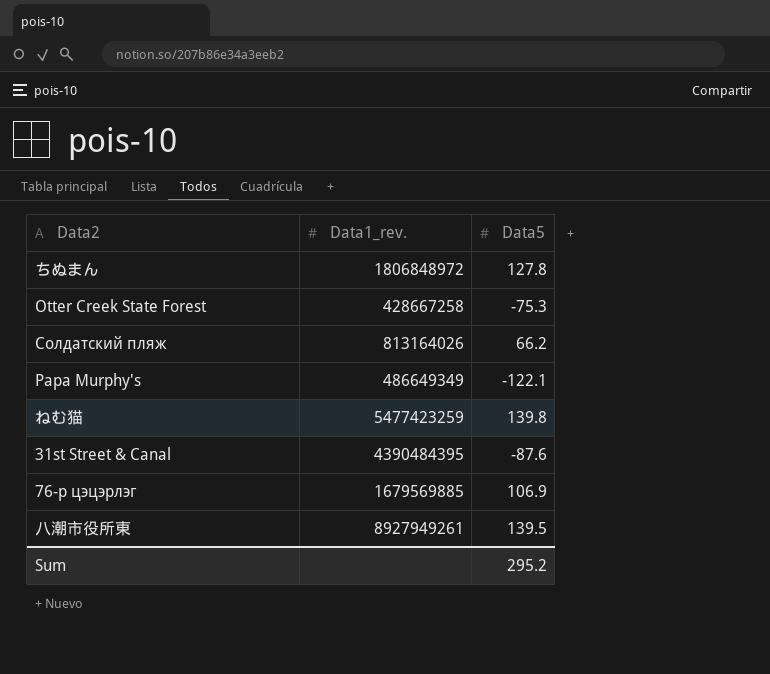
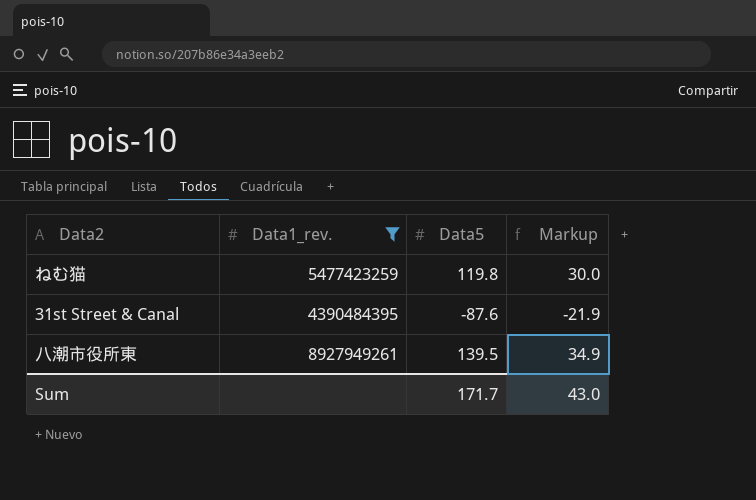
filter: none -> Data1_rev. >= 4390484395
column Markup | formula: none -> [Data5] * 0.25
ねむ猫 | Data5: 139.8 -> 119.8
Sum | Data5: 295.2 -> 171.7

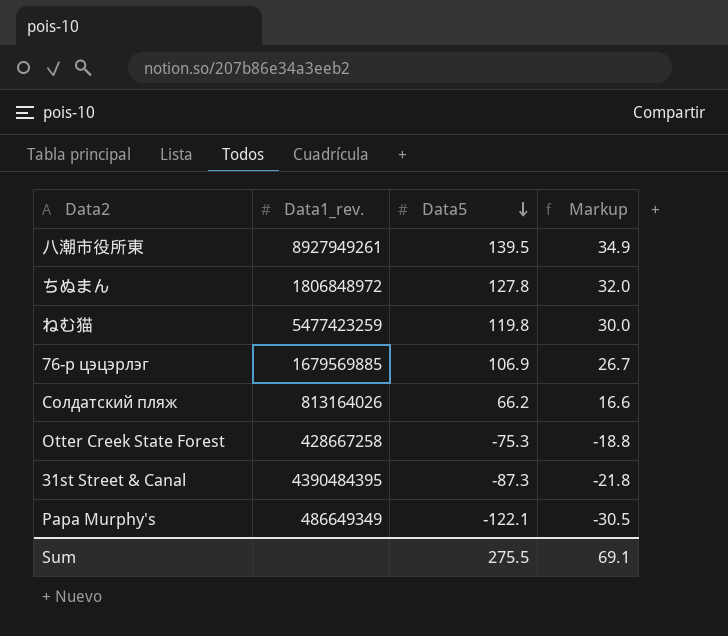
filter: Data1_rev. >= 4390484395 -> none
row order: none -> Data5 descending
31st Street & Canal | Data5: -87.6 -> -87.3
31st Street & Canal | Markup: -21.9 -> -21.8
Sum | Data5: 171.7 -> 275.5
Sum | Markup: 43.0 -> 69.1

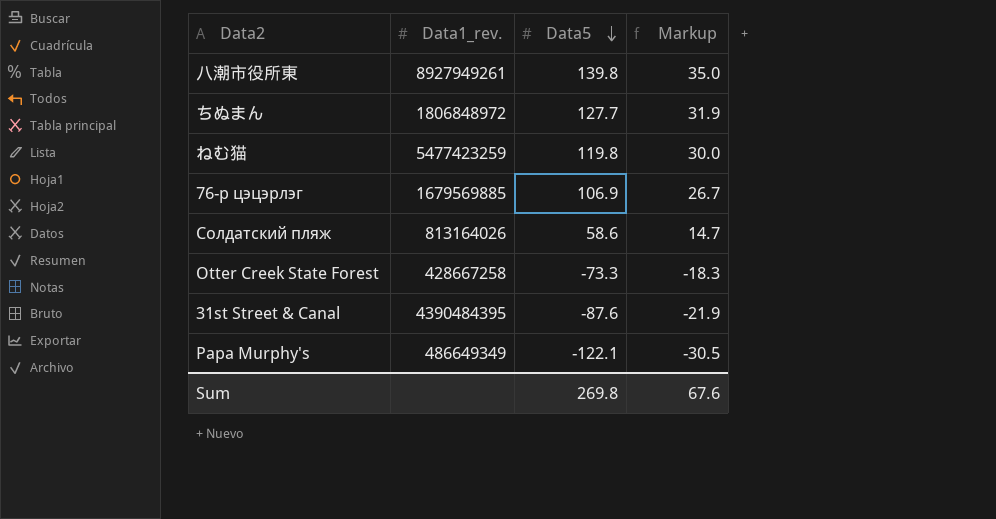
八潮市役所東 | Data5: 139.5 -> 139.8
八潮市役所東 | Markup: 34.9 -> 35.0
ちぬまん | Data5: 127.8 -> 127.7
ちぬまん | Markup: 32.0 -> 31.9
Солдатский пляж | Data5: 66.2 -> 58.6
Солдатский пляж | Markup: 16.6 -> 14.7
Otter Creek State Forest | Data5: -75.3 -> -73.3
Otter Creek State Forest | Markup: -18.8 -> -18.3
31st Street & Canal | Data5: -87.3 -> -87.6
31st Street & Canal | Markup: -21.8 -> -21.9
Sum | Data5: 275.5 -> 269.8
Sum | Markup: 69.1 -> 67.6

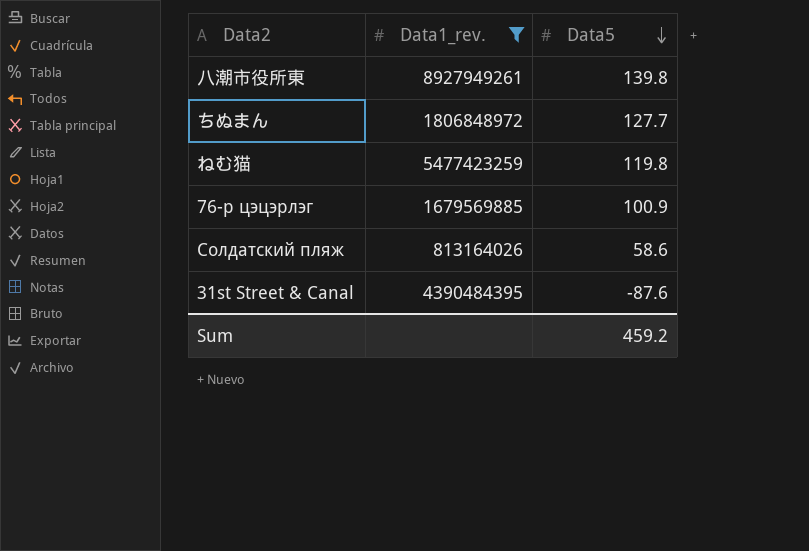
filter: none -> Data1_rev. >= 813164026
column Markup | formula: [Data5] * 0.25 -> none
76-р цэцэрлэг | Data5: 106.9 -> 100.9
Sum | Data5: 269.8 -> 459.2

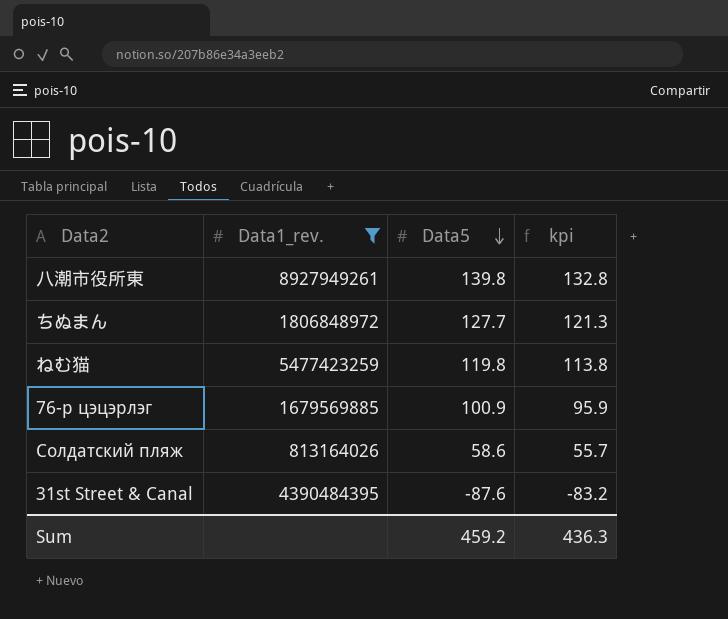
column kpi | formula: none -> [Data5] * 0.95

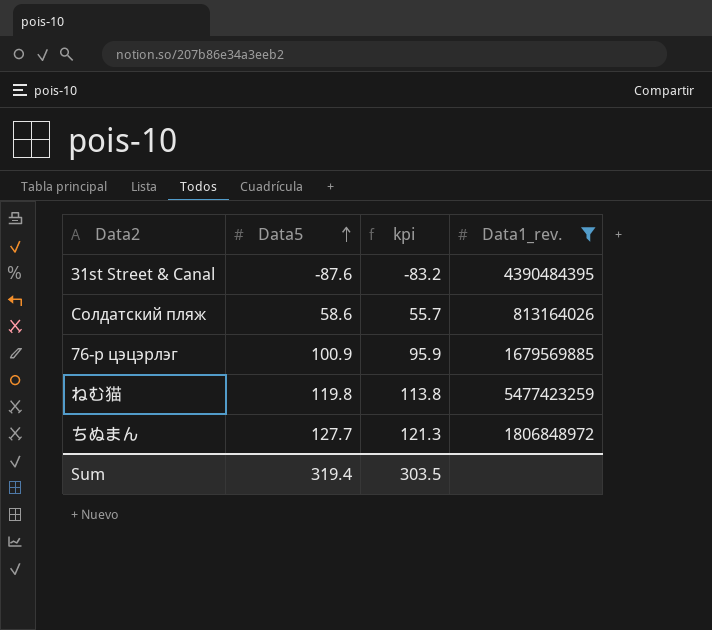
row order: Data5 descending -> Data5 ascending
column Data1_rev. | position: 2 -> 4
row 八潮市役所東: 8927949261 | 139.8 | 132.8 -> none
Sum | Data5: 459.2 -> 319.4
Sum | kpi: 436.3 -> 303.5

